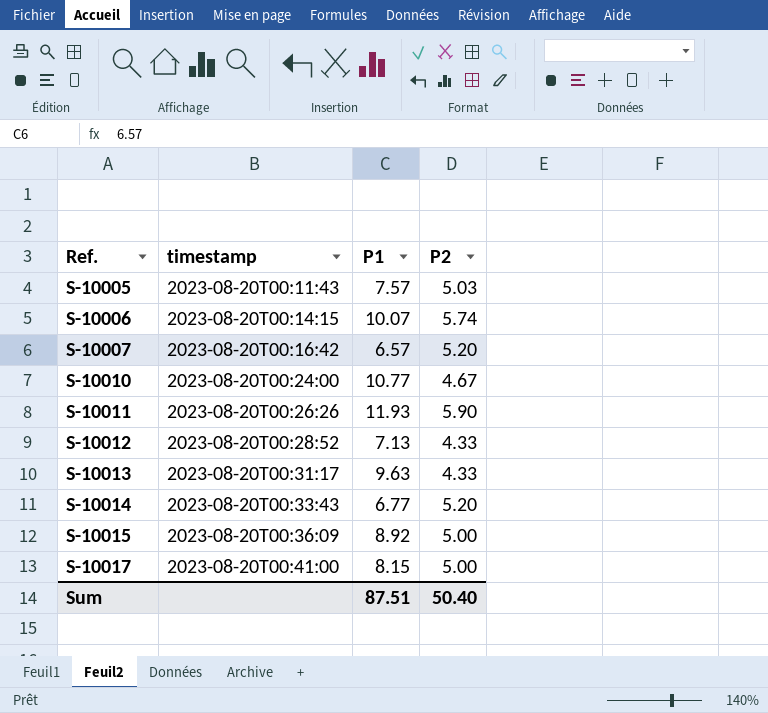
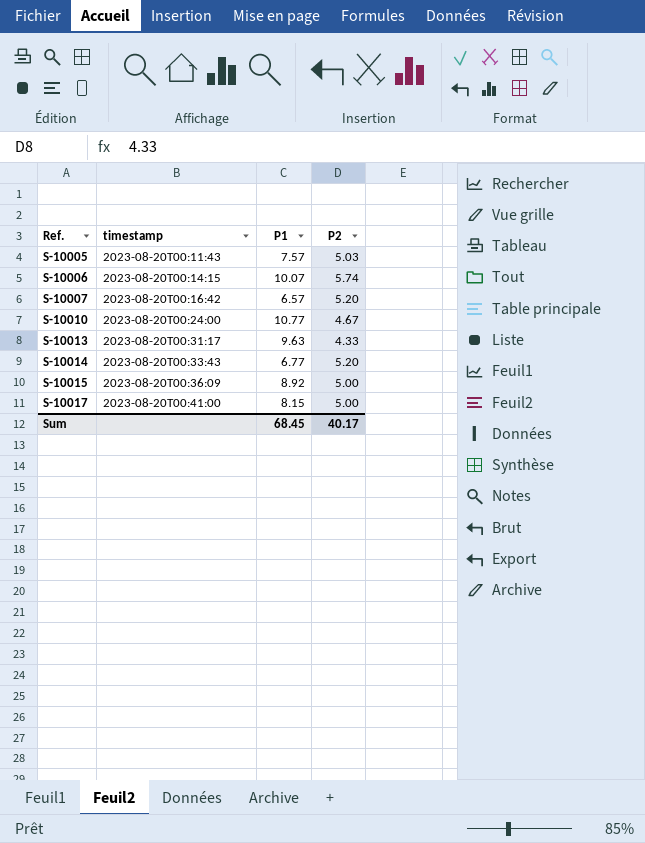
row S-10011: 2023-08-20T00:26:26 | 11.93 | 5.90 -> none
row S-10012: 2023-08-20T00:28:52 | 7.13 | 4.33 -> none
Sum | P1: 87.51 -> 68.45
Sum | P2: 50.40 -> 40.17

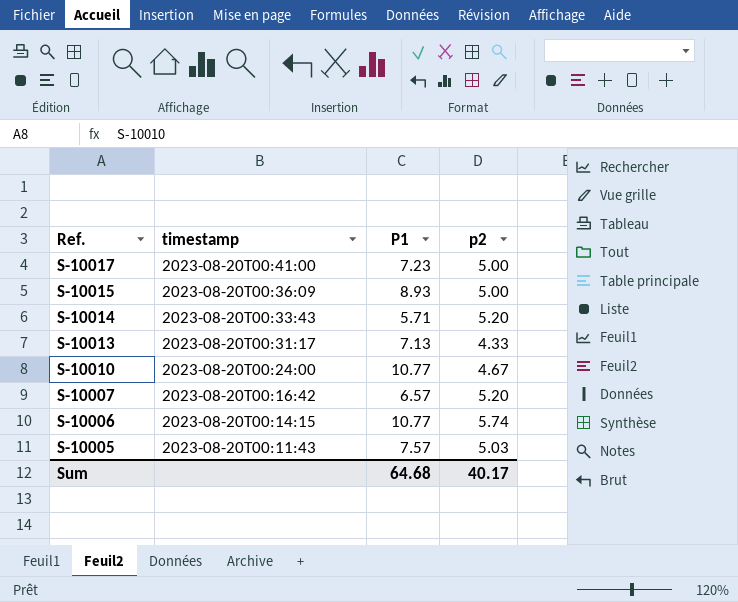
row order: Ref. ascending -> Ref. descending
column name: P2 -> p2
S-10017 | P1: 8.15 -> 7.23
S-10015 | P1: 8.92 -> 8.93
S-10014 | P1: 6.77 -> 5.71
S-10013 | P1: 9.63 -> 7.13
S-10006 | P1: 10.07 -> 10.77
Sum | P1: 68.45 -> 64.68

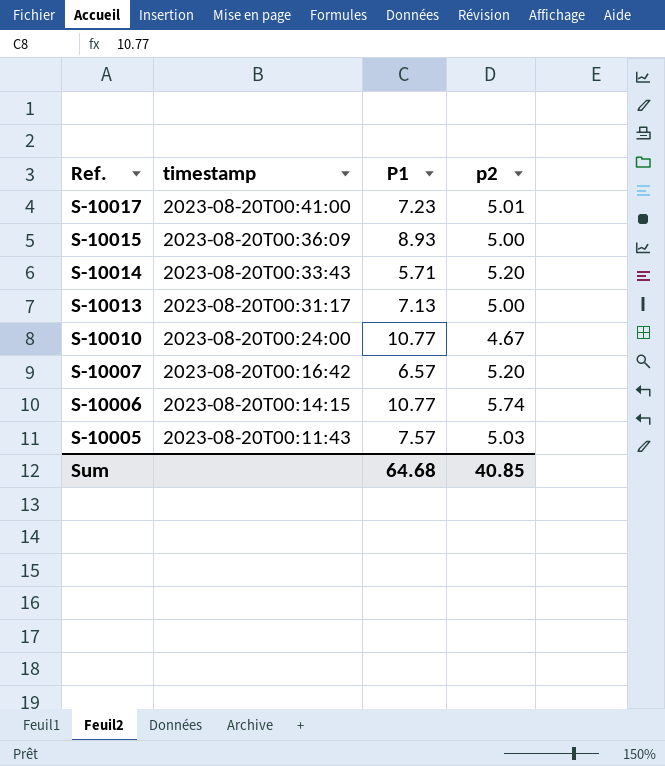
S-10017 | p2: 5.00 -> 5.01
S-10013 | p2: 4.33 -> 5.00
Sum | p2: 40.17 -> 40.85

